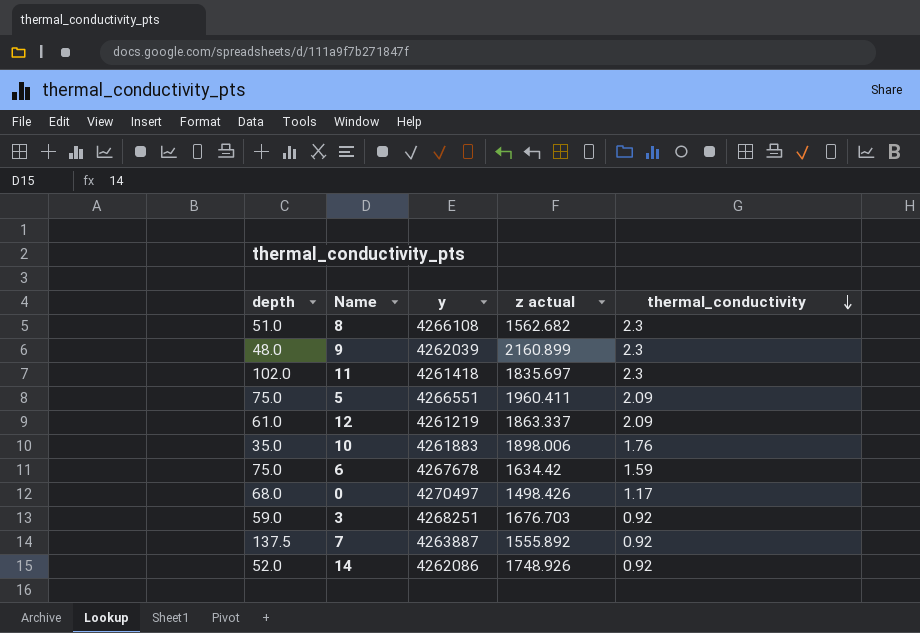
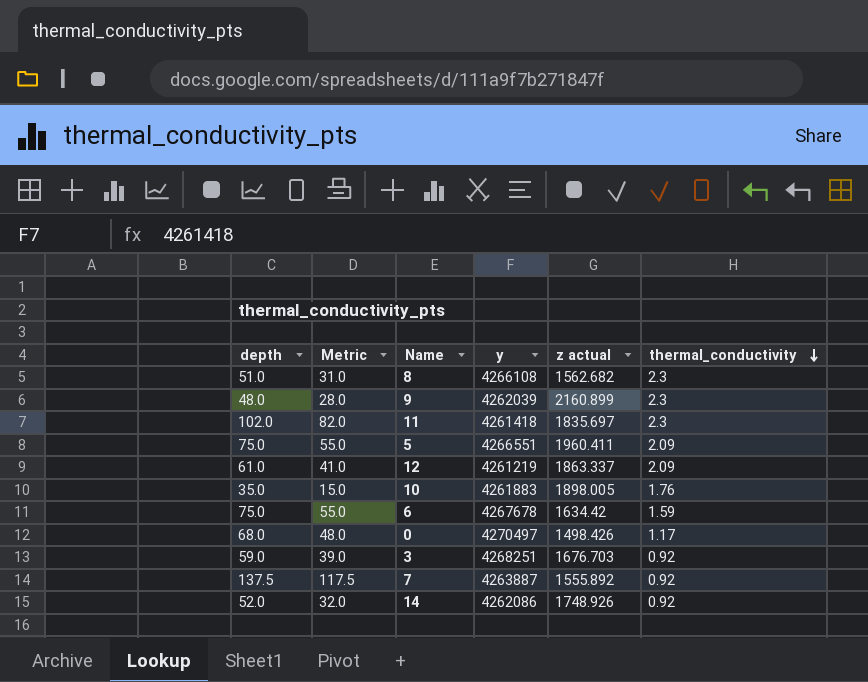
column Metric | formula: none -> [depth] - 20
10 | z actual: 1898.006 -> 1898.005

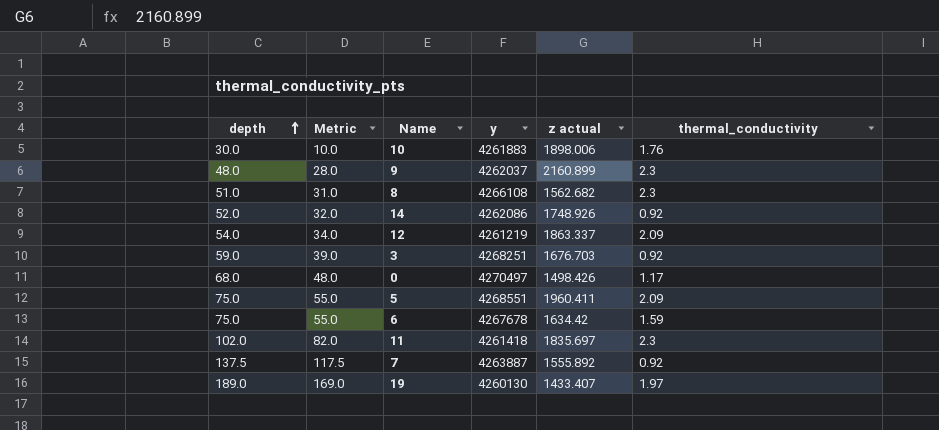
row order: thermal_conductivity descending -> depth ascending
10 | depth: 35.0 -> 30.0
10 | Metric: 15.0 -> 10.0
10 | z actual: 1898.005 -> 1898.006
9 | y: 4262039 -> 4262037
12 | depth: 61.0 -> 54.0
12 | Metric: 41.0 -> 34.0
5 | y: 4266551 -> 4268551
row 19: none -> 189.0 | 169.0 | 4260130 | 1433.407 | 1.97

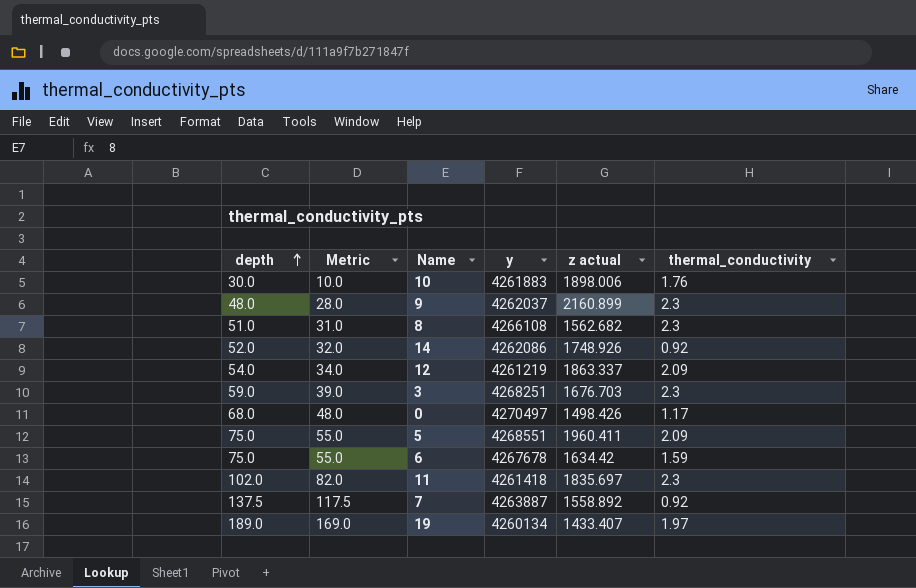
3 | thermal_conductivity: 0.92 -> 2.3
7 | z actual: 1555.892 -> 1558.892
19 | y: 4260130 -> 4260134

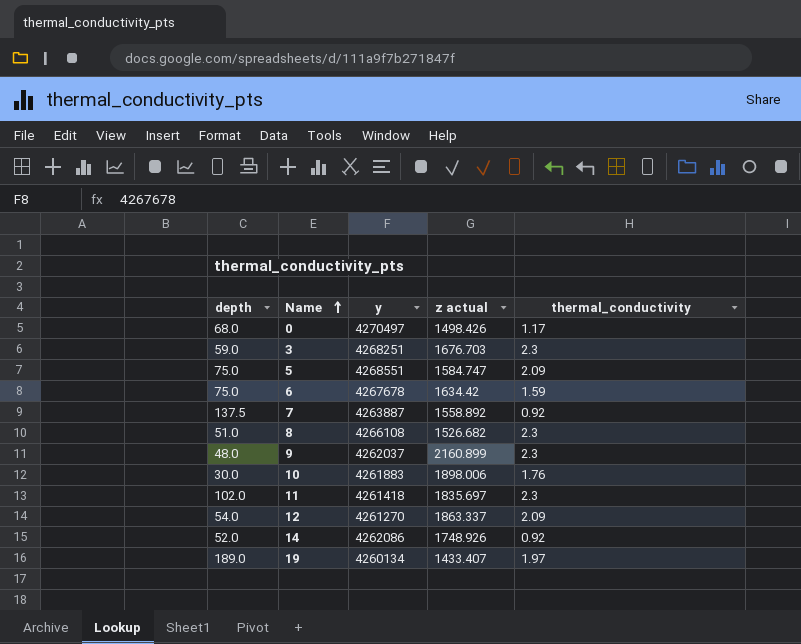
row order: depth ascending -> Name ascending
column Metric | formula: [depth] - 20 -> none
5 | z actual: 1960.411 -> 1584.747
8 | z actual: 1562.682 -> 1526.682
12 | y: 4261219 -> 4261270

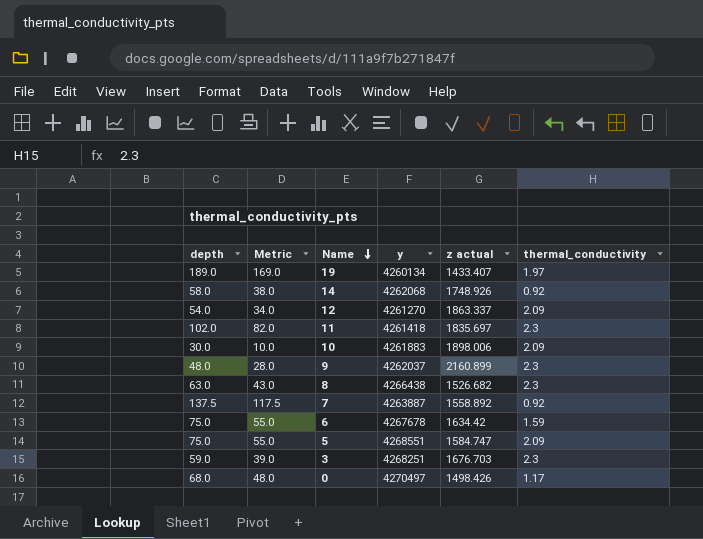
row order: Name ascending -> Name descending
column Metric | formula: none -> [depth] - 20
14 | depth: 52.0 -> 58.0
14 | y: 4262086 -> 4262068
10 | thermal_conductivity: 1.76 -> 2.09
8 | depth: 51.0 -> 63.0
8 | y: 4266108 -> 4266438

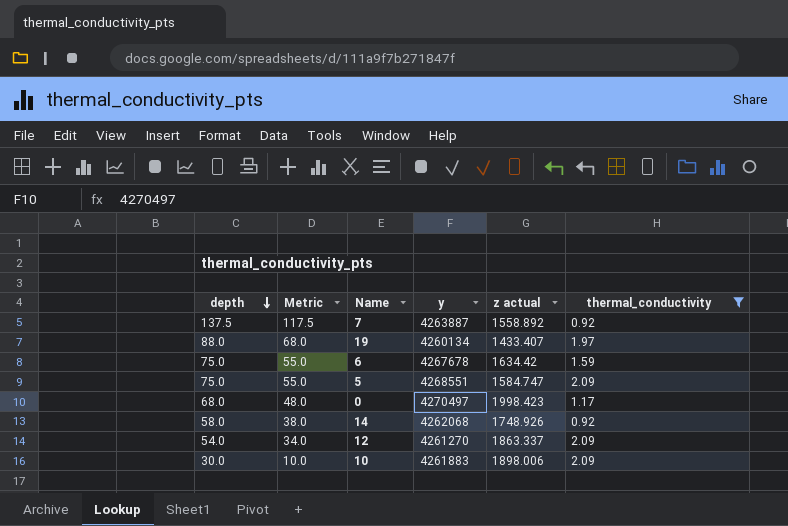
filter: none -> thermal_conductivity != 2.3
row order: Name descending -> depth descending
19 | depth: 189.0 -> 88.0
19 | Metric: 169.0 -> 68.0
0 | z actual: 1498.426 -> 1998.423

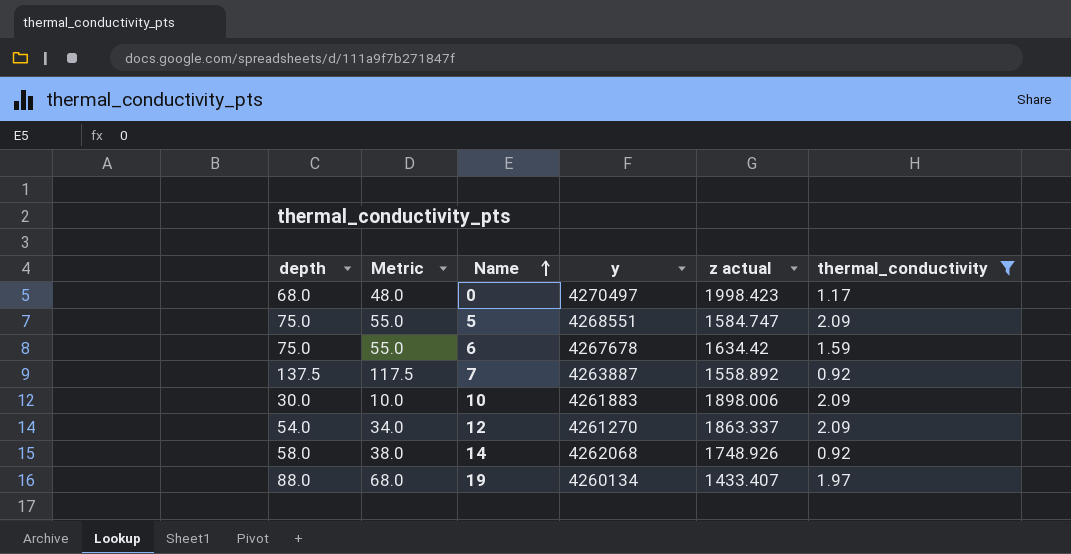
row order: depth descending -> Name ascending

